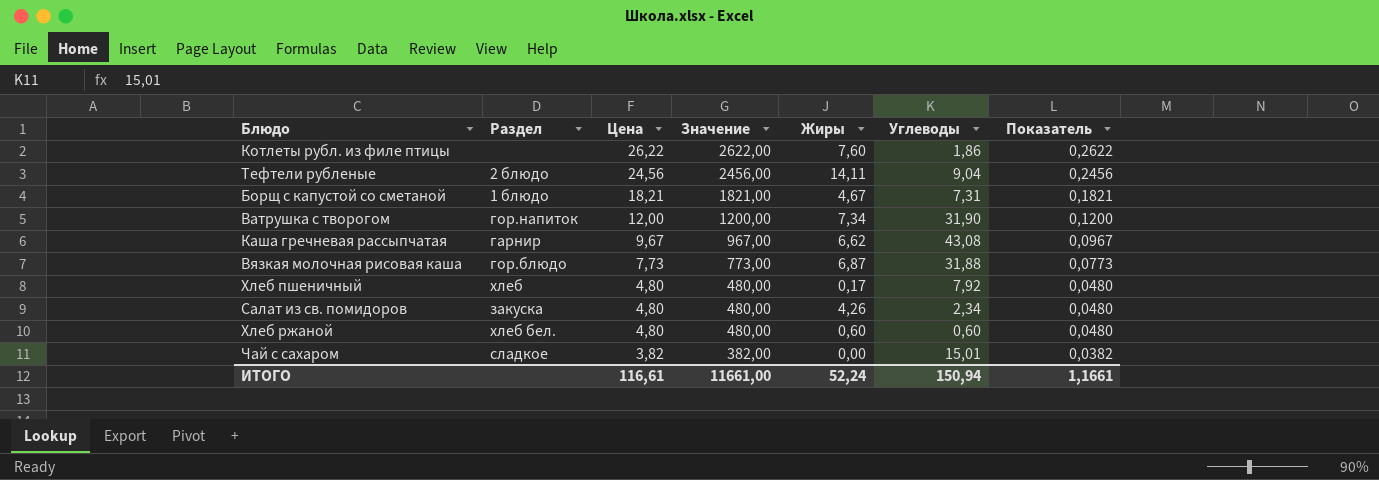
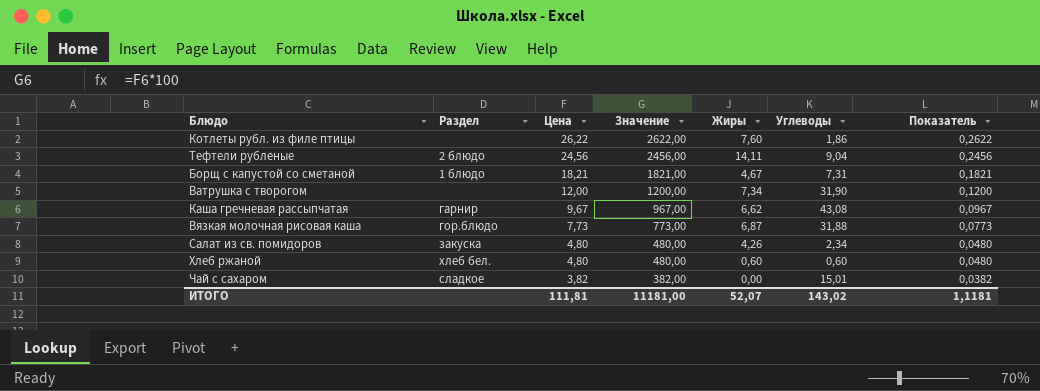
row Хлеб пшеничный: хлеб | 4,80 | 480,00 | 0,17 | 7,92 | 0,0480 -> none
Ватрушка с творогом | Раздел: гор.напиток -> none
ИТОГО | Цена: 116,61 -> 111,81
ИТОГО | Значение: 11661,00 -> 11181,00
ИТОГО | Жиры: 52,24 -> 52,07
ИТОГО | Углеводы: 150,94 -> 143,02
ИТОГО | Показатель: 1,1661 -> 1,1181

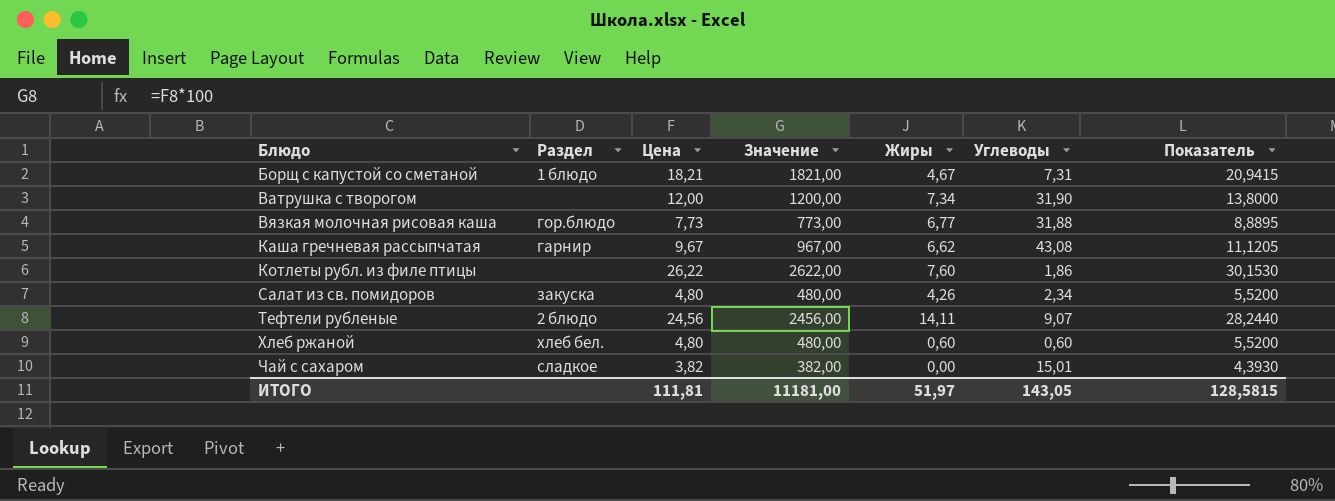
row order: Цена descending -> Блюдо ascending
column Показатель | formula: [Цена] * 0,01 -> [Цена] * 1,15
Вязкая молочная рисовая каша | Жиры: 6,87 -> 6,77
Тефтели рубленые | Углеводы: 9,04 -> 9,07
ИТОГО | Жиры: 52,07 -> 51,97
ИТОГО | Углеводы: 143,02 -> 143,05
ИТОГО | Показатель: 1,1181 -> 128,5815

